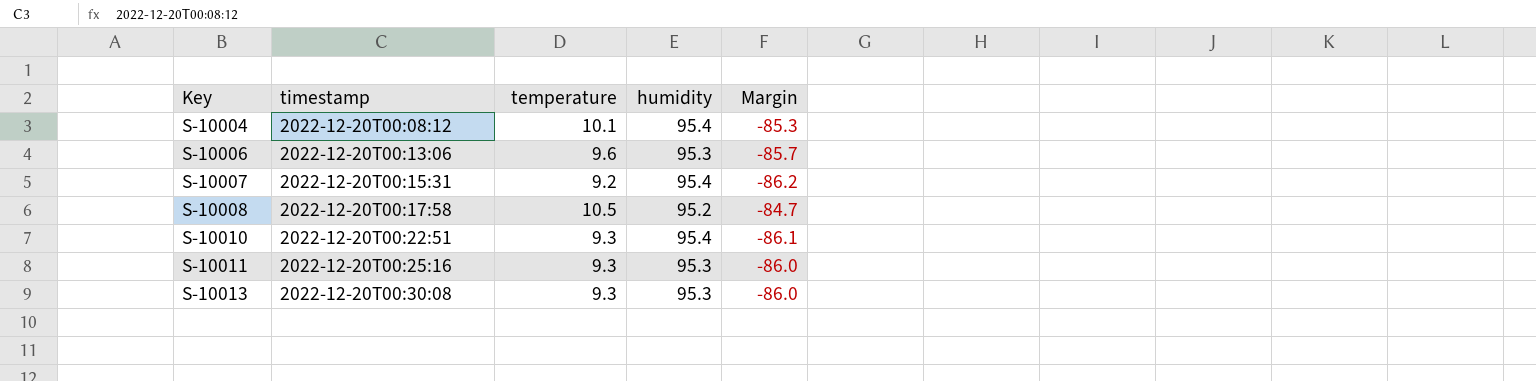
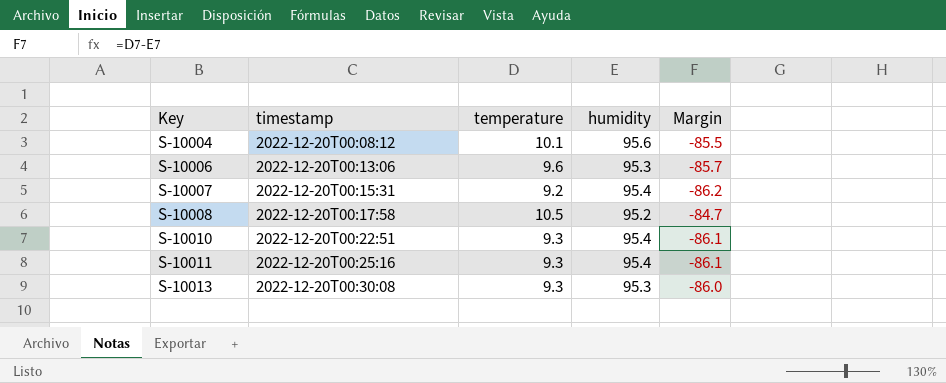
S-10004 | humidity: 95.4 -> 95.6
S-10004 | Margin: -85.3 -> -85.5
S-10011 | humidity: 95.3 -> 95.4
S-10011 | Margin: -86.0 -> -86.1

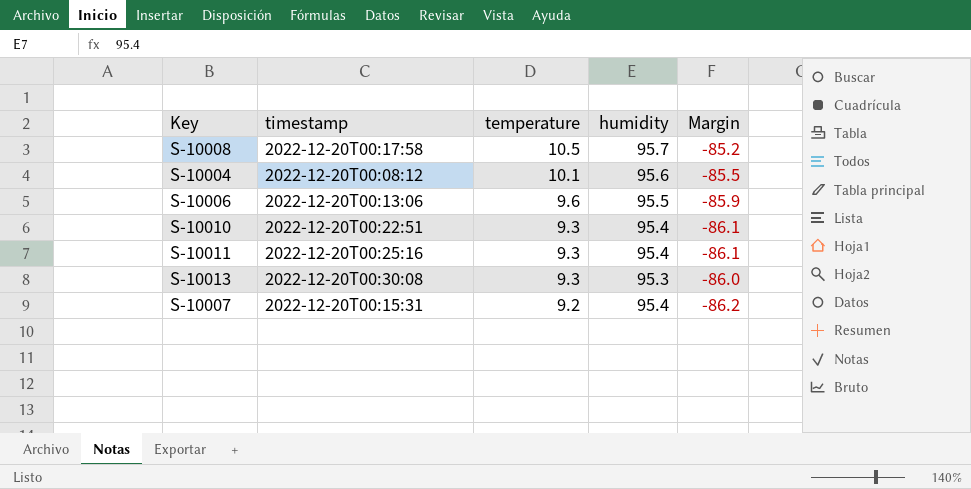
row order: Key ascending -> temperature descending
S-10008 | humidity: 95.2 -> 95.7
S-10008 | Margin: -84.7 -> -85.2
S-10006 | humidity: 95.3 -> 95.5
S-10006 | Margin: -85.7 -> -85.9

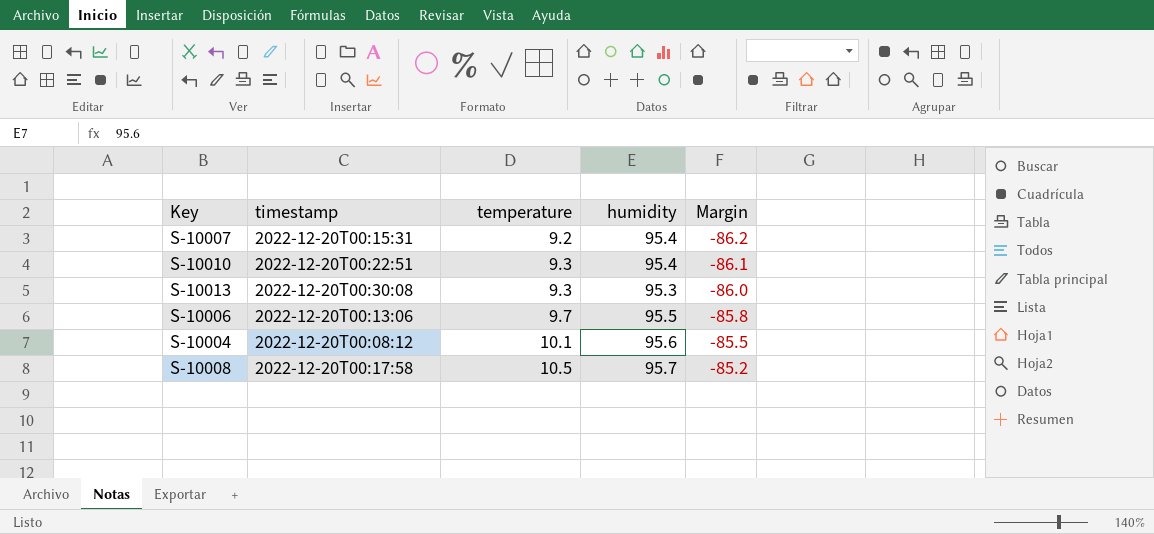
row order: temperature descending -> temperature ascending
row S-10011: 2022-12-20T00:25:16 | 9.3 | 95.4 | -86.1 -> none
S-10006 | temperature: 9.6 -> 9.7
S-10006 | Margin: -85.9 -> -85.8

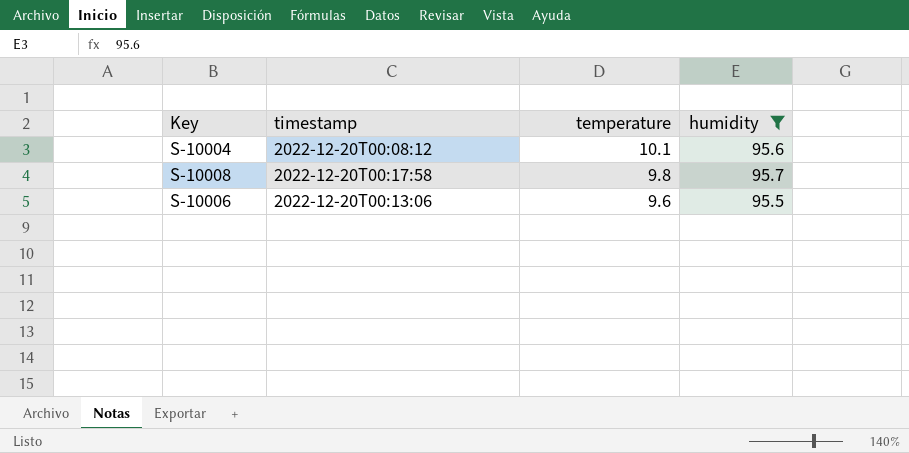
filter: none -> humidity >= 95.5
row order: temperature ascending -> temperature descending
column Margin | formula: [temperature] - [humidity] -> none
S-10008 | temperature: 10.5 -> 9.8
S-10006 | temperature: 9.7 -> 9.6

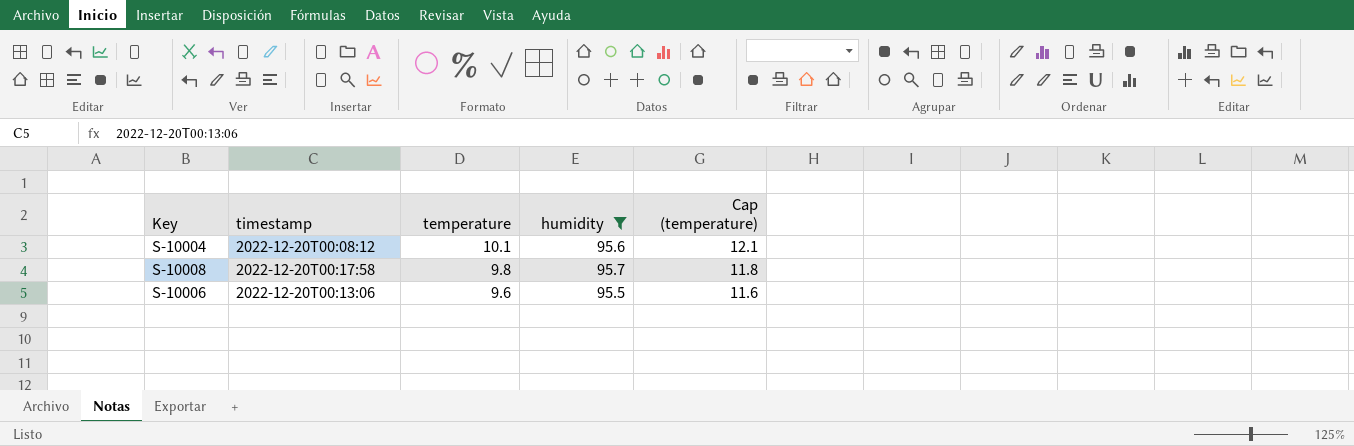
column Cap (temperature) | formula: none -> [temperature] + 2

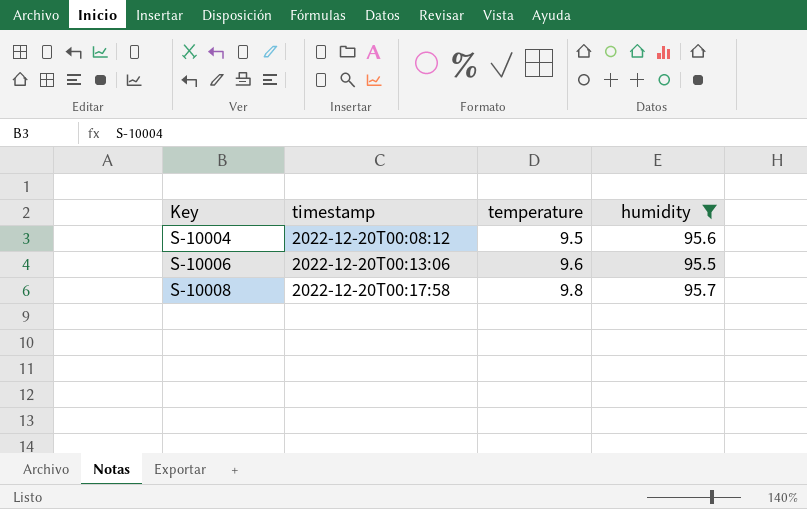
row order: temperature descending -> Key ascending
column Cap (temperature) | formula: [temperature] + 2 -> none
S-10004 | temperature: 10.1 -> 9.5

